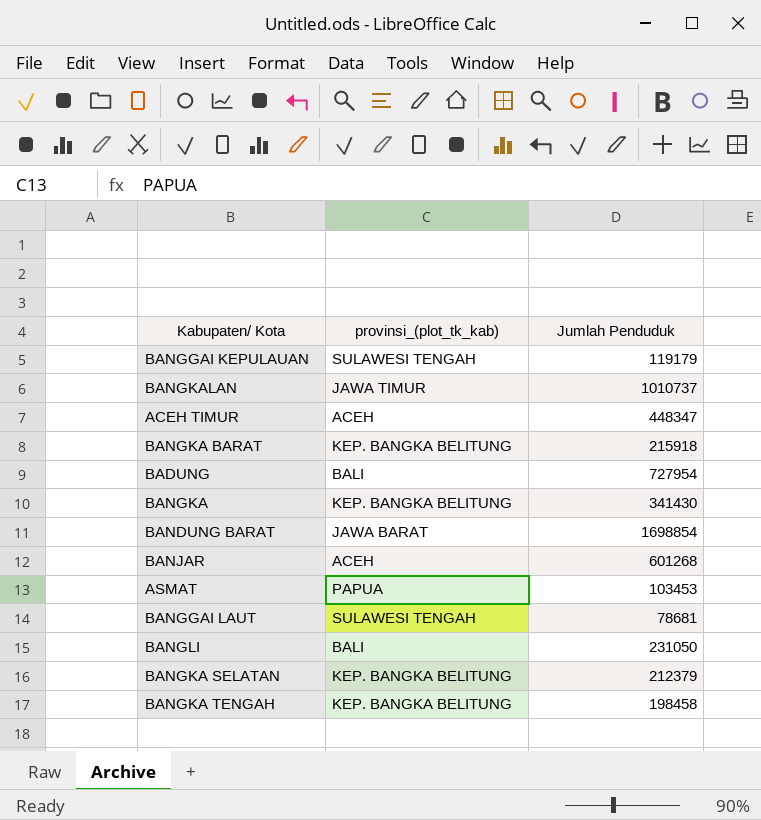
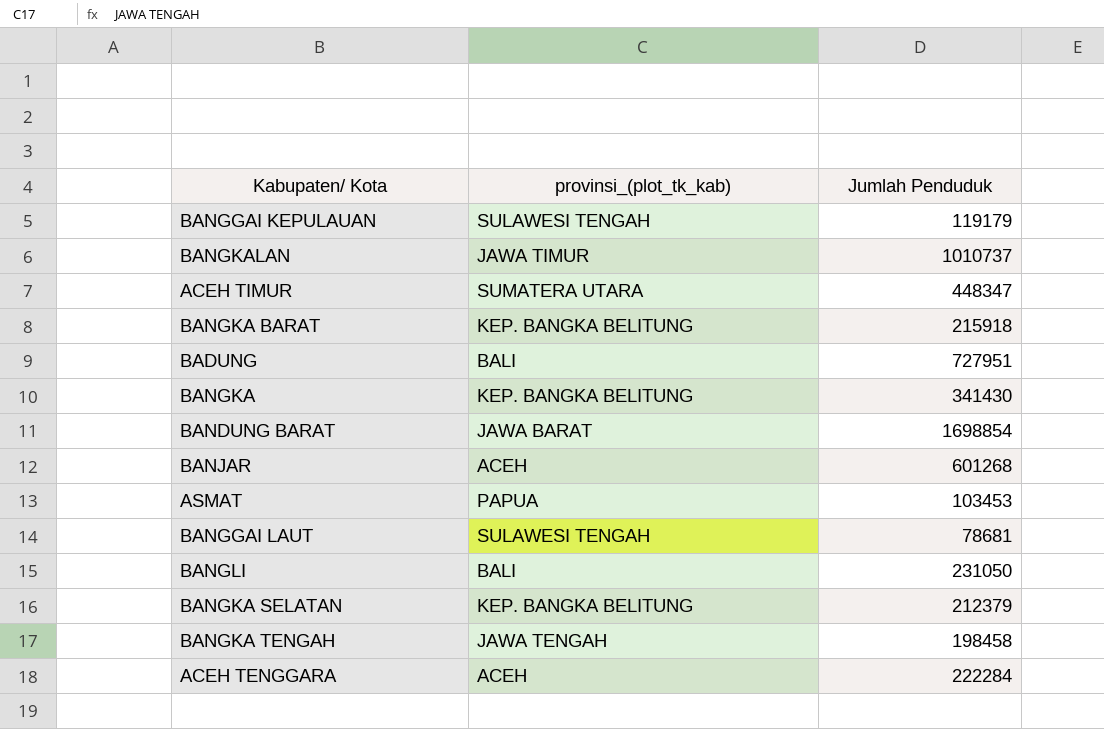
ACEH TIMUR | provinsi_(plot_tk_kab): ACEH -> SUMATERA UTARA
BADUNG | Jumlah Penduduk: 727954 -> 727951
BANGKA TENGAH | provinsi_(plot_tk_kab): KEP. BANGKA BELITUNG -> JAWA TENGAH
row ACEH TENGGARA: none -> ACEH | 222284

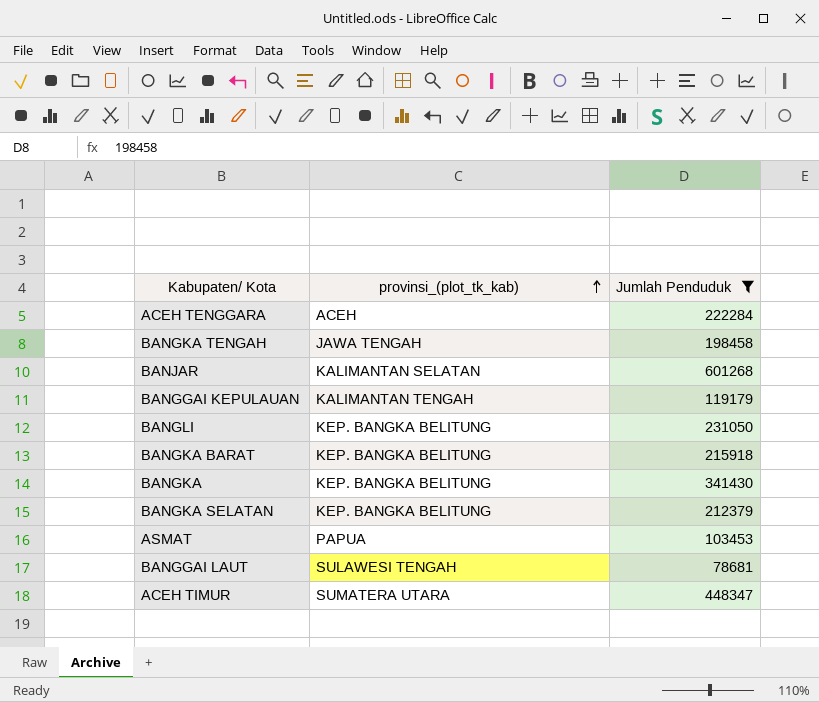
filter: none -> Jumlah Penduduk <= 601268
row order: none -> provinsi_(plot_tk_kab) ascending
BANJAR | provinsi_(plot_tk_kab): ACEH -> KALIMANTAN SELATAN
BANGGAI KEPULAUAN | provinsi_(plot_tk_kab): SULAWESI TENGAH -> KALIMANTAN TENGAH
BANGLI | provinsi_(plot_tk_kab): BALI -> KEP. BANGKA BELITUNG

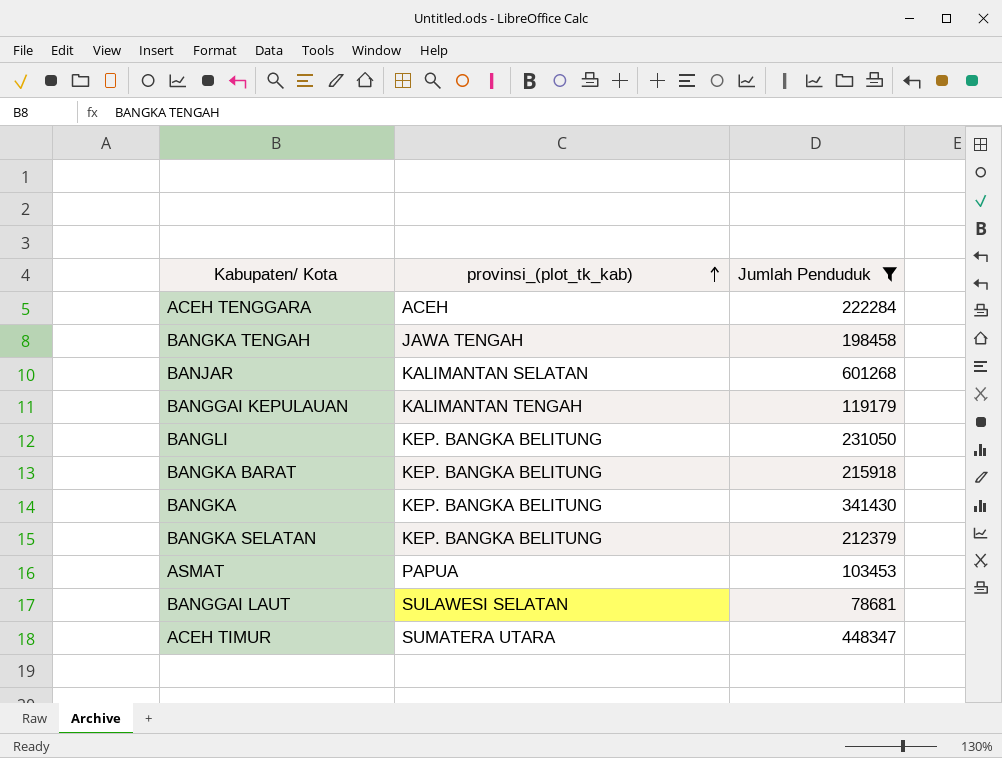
BANGGAI LAUT | provinsi_(plot_tk_kab): SULAWESI TENGAH -> SULAWESI SELATAN

